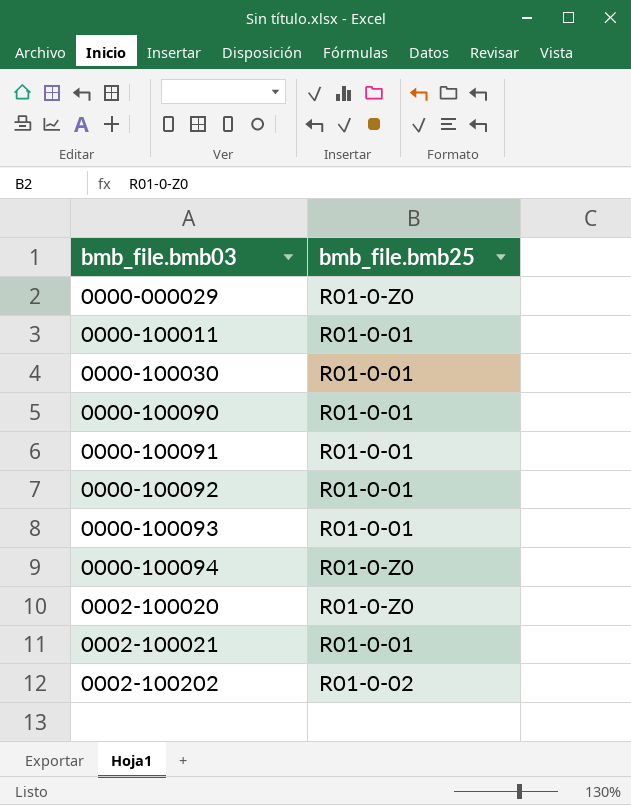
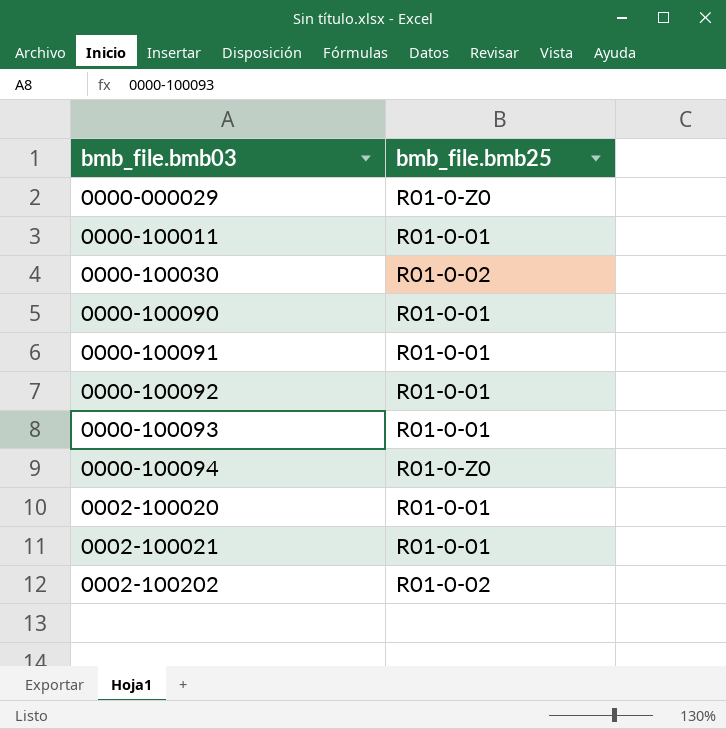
0000-100030 | bmb_file.bmb25: R01-0-01 -> R01-0-02
0002-100020 | bmb_file.bmb25: R01-0-Z0 -> R01-0-01

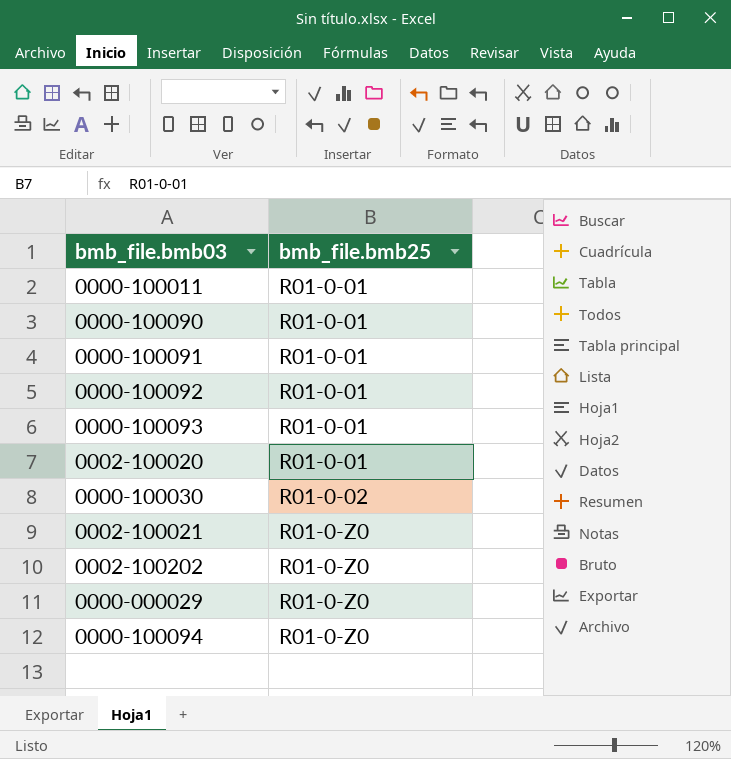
row order: bmb_file.bmb03 ascending -> bmb_file.bmb25 ascending
0002-100021 | bmb_file.bmb25: R01-0-01 -> R01-0-Z0
0002-100202 | bmb_file.bmb25: R01-0-02 -> R01-0-Z0

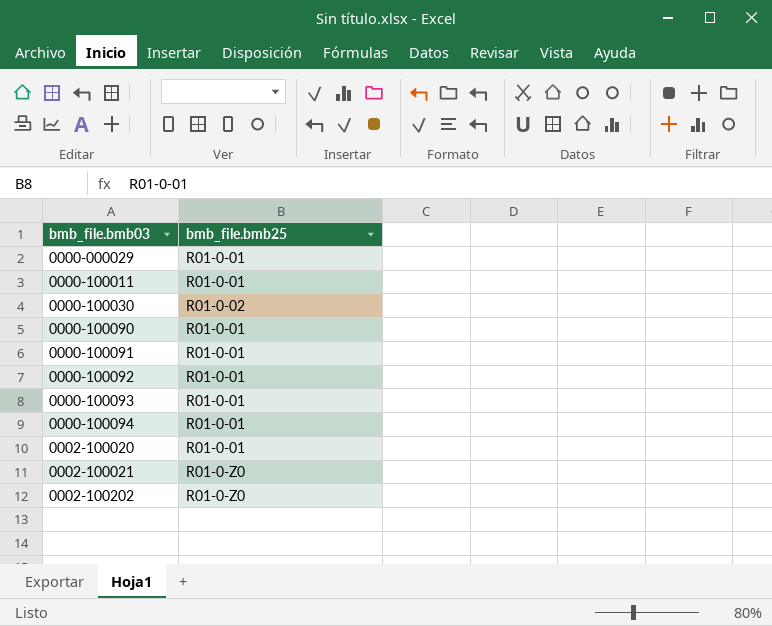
row order: bmb_file.bmb25 ascending -> bmb_file.bmb03 ascending
0000-000029 | bmb_file.bmb25: R01-0-Z0 -> R01-0-01
0000-100094 | bmb_file.bmb25: R01-0-Z0 -> R01-0-01

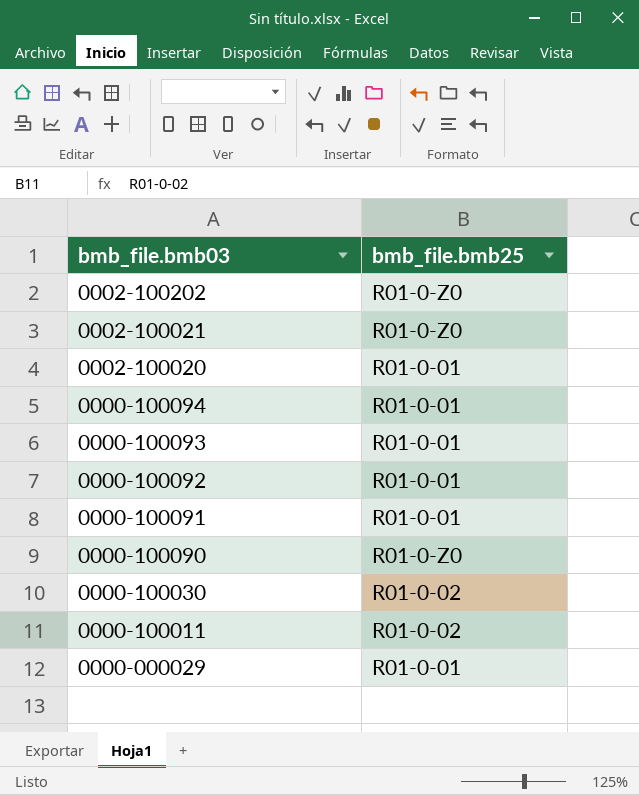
row order: bmb_file.bmb03 ascending -> bmb_file.bmb03 descending
0000-100090 | bmb_file.bmb25: R01-0-01 -> R01-0-Z0
0000-100011 | bmb_file.bmb25: R01-0-01 -> R01-0-02

